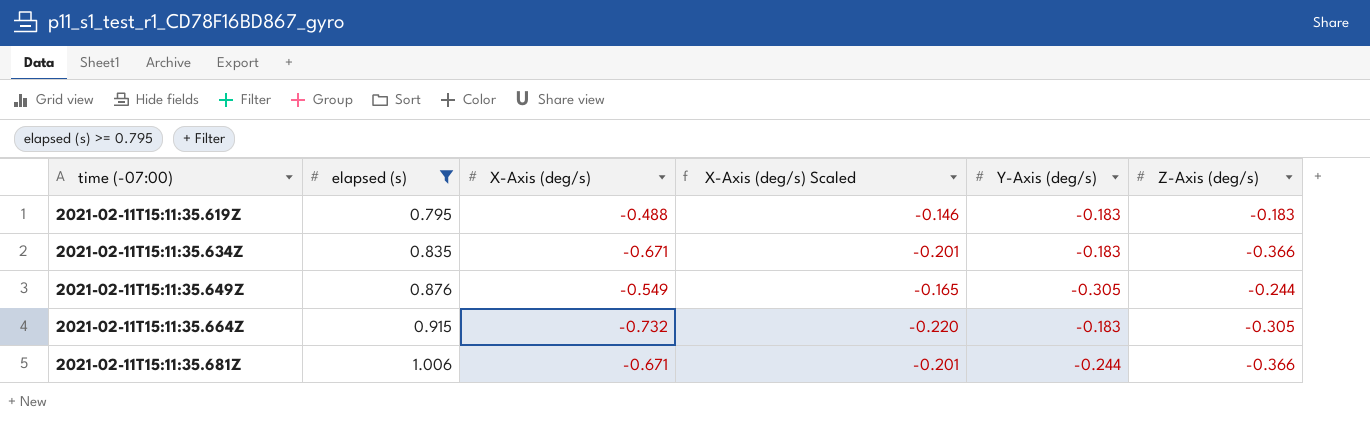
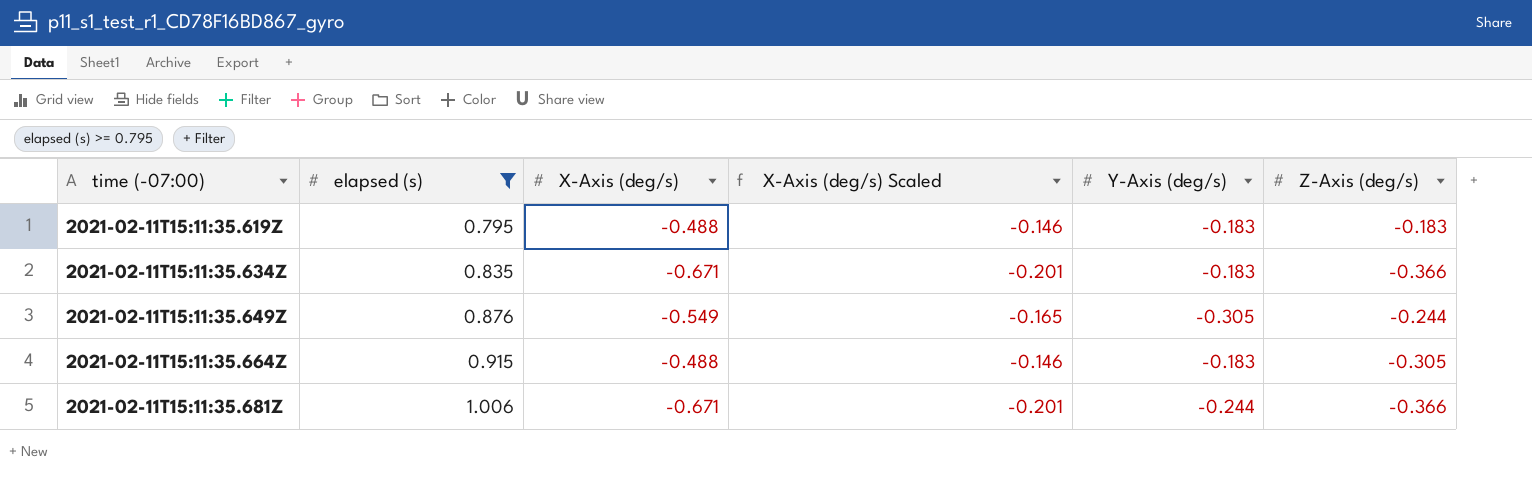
2021-02-11T15:11:35.664Z | X-Axis (deg/s): -0.732 -> -0.488
2021-02-11T15:11:35.664Z | X-Axis (deg/s) Scaled: -0.220 -> -0.146

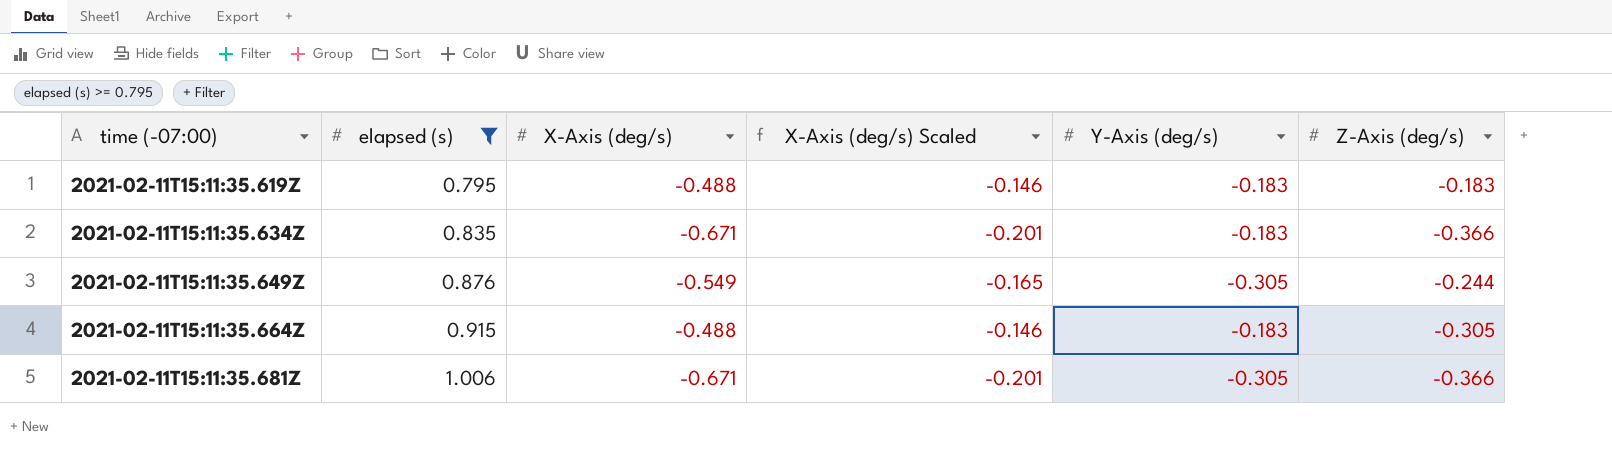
2021-02-11T15:11:35.681Z | Y-Axis (deg/s): -0.244 -> -0.305

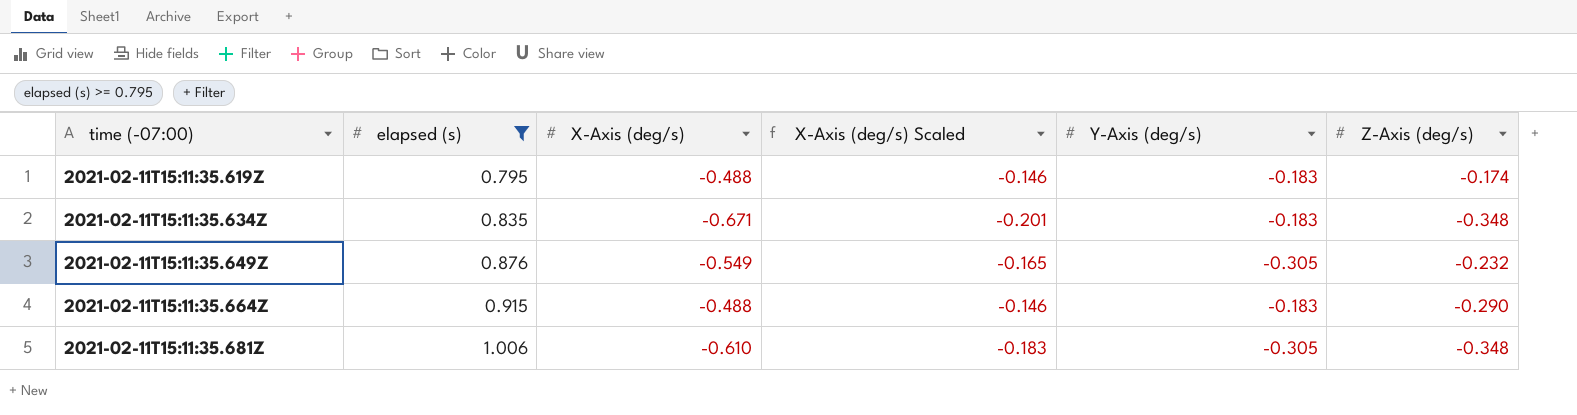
2021-02-11T15:11:35.619Z | Z-Axis (deg/s): -0.183 -> -0.174
2021-02-11T15:11:35.634Z | Z-Axis (deg/s): -0.366 -> -0.348
2021-02-11T15:11:35.649Z | Z-Axis (deg/s): -0.244 -> -0.232
2021-02-11T15:11:35.664Z | Z-Axis (deg/s): -0.305 -> -0.290
2021-02-11T15:11:35.681Z | X-Axis (deg/s): -0.671 -> -0.610
2021-02-11T15:11:35.681Z | X-Axis (deg/s) Scaled: -0.201 -> -0.183
2021-02-11T15:11:35.681Z | Z-Axis (deg/s): -0.366 -> -0.348

